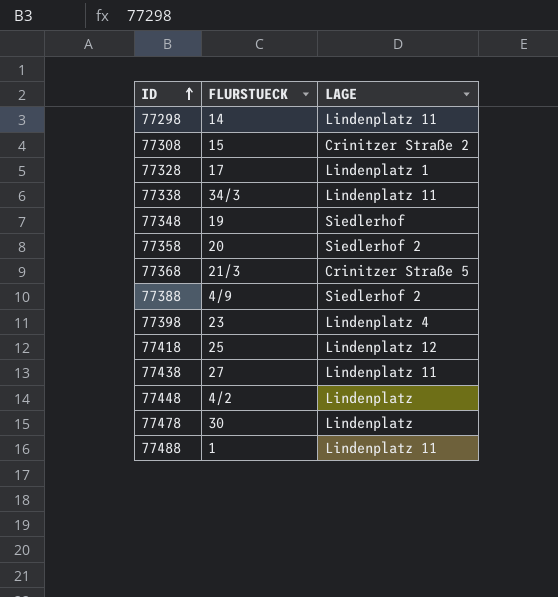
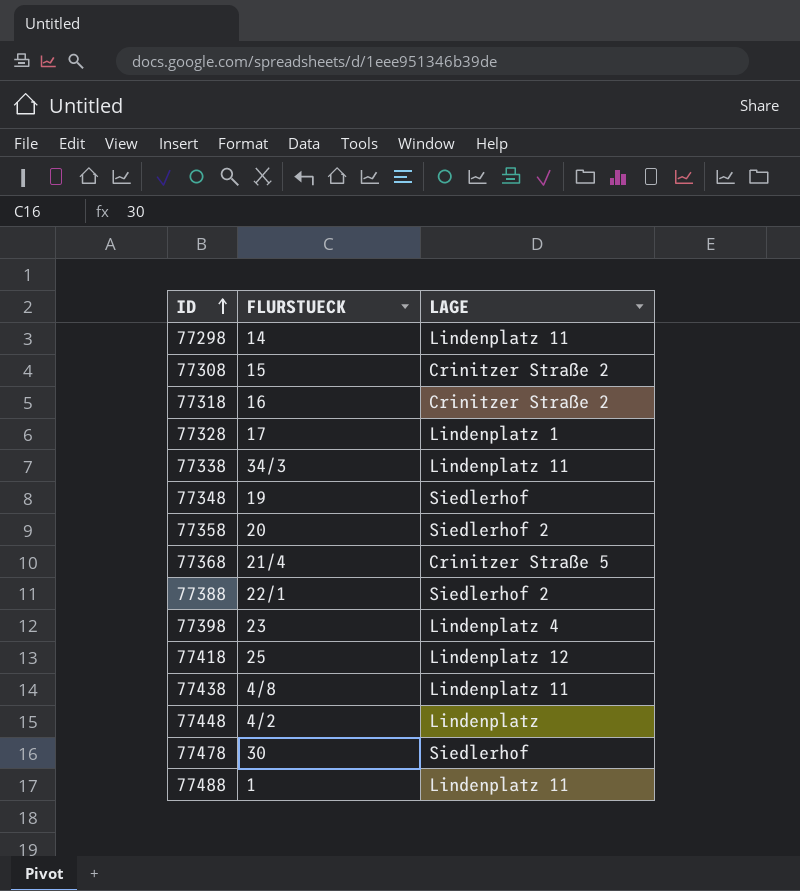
row 77318: none -> 16 | Crinitzer Straße 2
77368 | FLURSTUECK: 21/3 -> 21/4
77388 | FLURSTUECK: 4/9 -> 22/1
77438 | FLURSTUECK: 27 -> 4/8
77478 | LAGE: Lindenplatz -> Siedlerhof

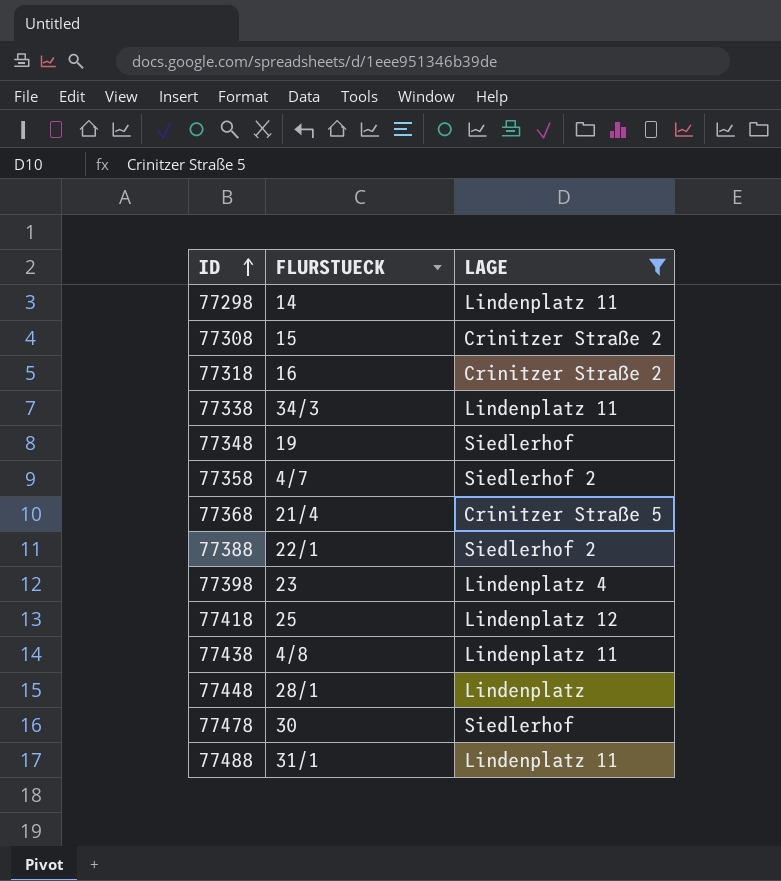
filter: none -> LAGE != Lindenplatz 1
77358 | FLURSTUECK: 20 -> 4/7
77448 | FLURSTUECK: 4/2 -> 28/1
77488 | FLURSTUECK: 1 -> 31/1

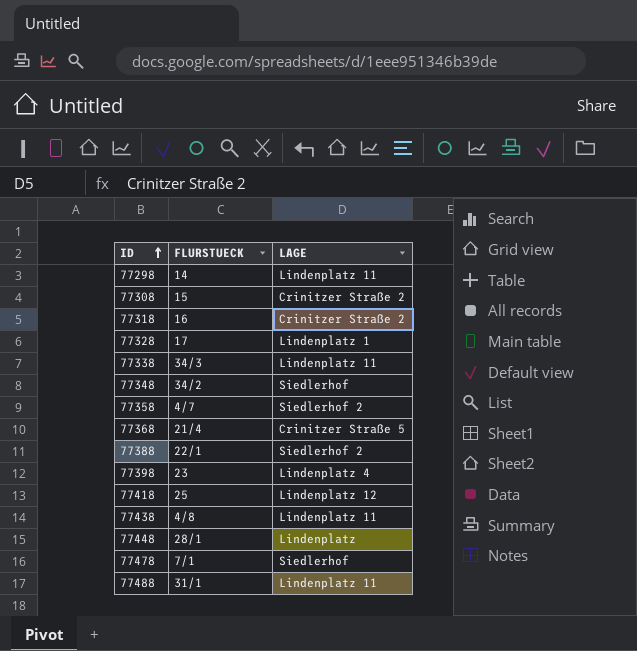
filter: LAGE != Lindenplatz 1 -> none
77348 | FLURSTUECK: 19 -> 34/2
77478 | FLURSTUECK: 30 -> 7/1

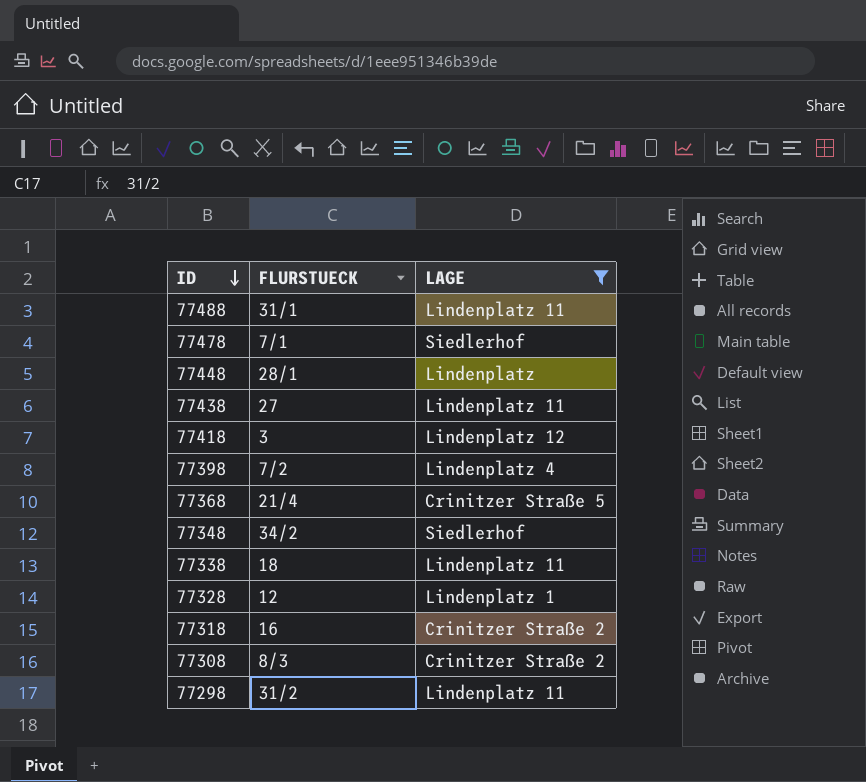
filter: none -> LAGE != Siedlerhof 2
row order: ID ascending -> ID descending
77438 | FLURSTUECK: 4/8 -> 27
77418 | FLURSTUECK: 25 -> 3
77398 | FLURSTUECK: 23 -> 7/2
77338 | FLURSTUECK: 34/3 -> 18
77328 | FLURSTUECK: 17 -> 12
77308 | FLURSTUECK: 15 -> 8/3
77298 | FLURSTUECK: 14 -> 31/2

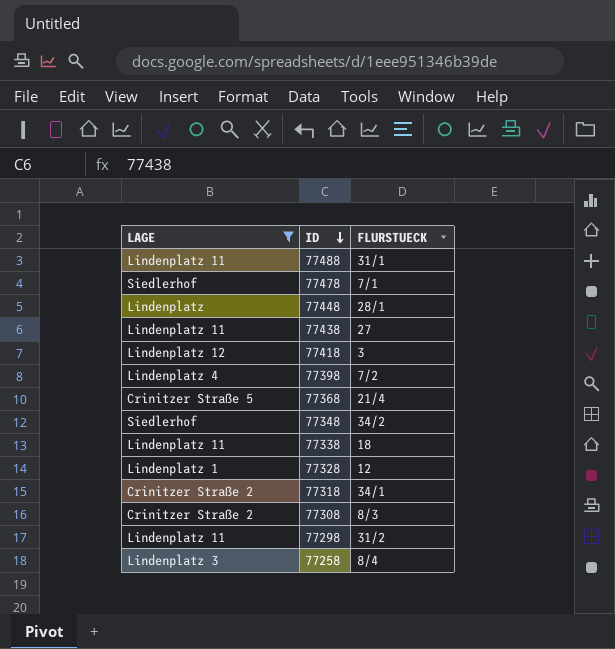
column LAGE | position: 3 -> 1
77318 | FLURSTUECK: 16 -> 34/1
row 77258: none -> Lindenplatz 3 | 8/4

